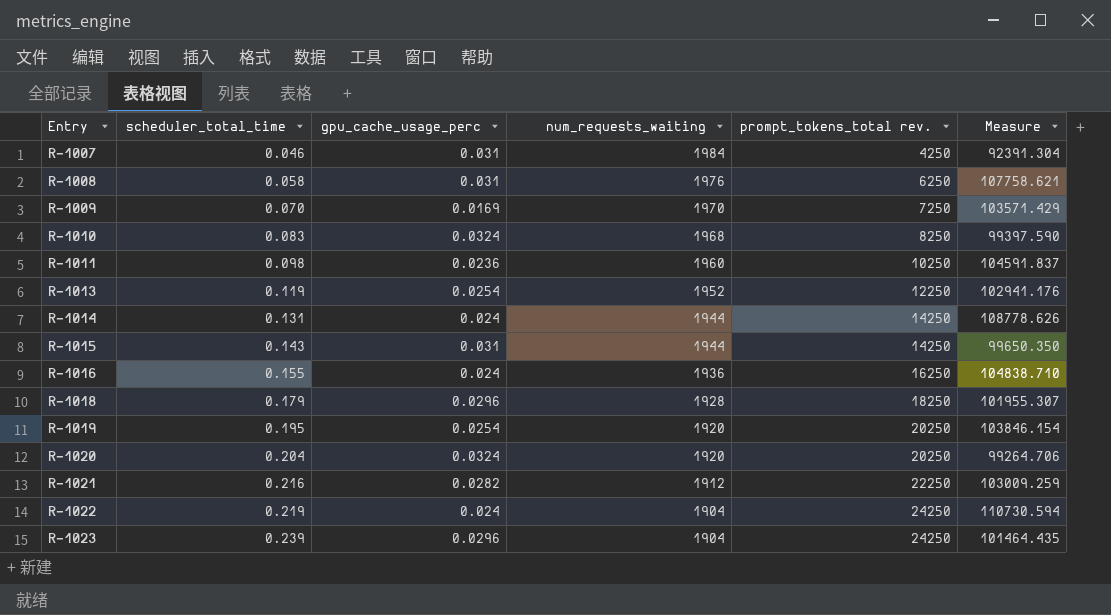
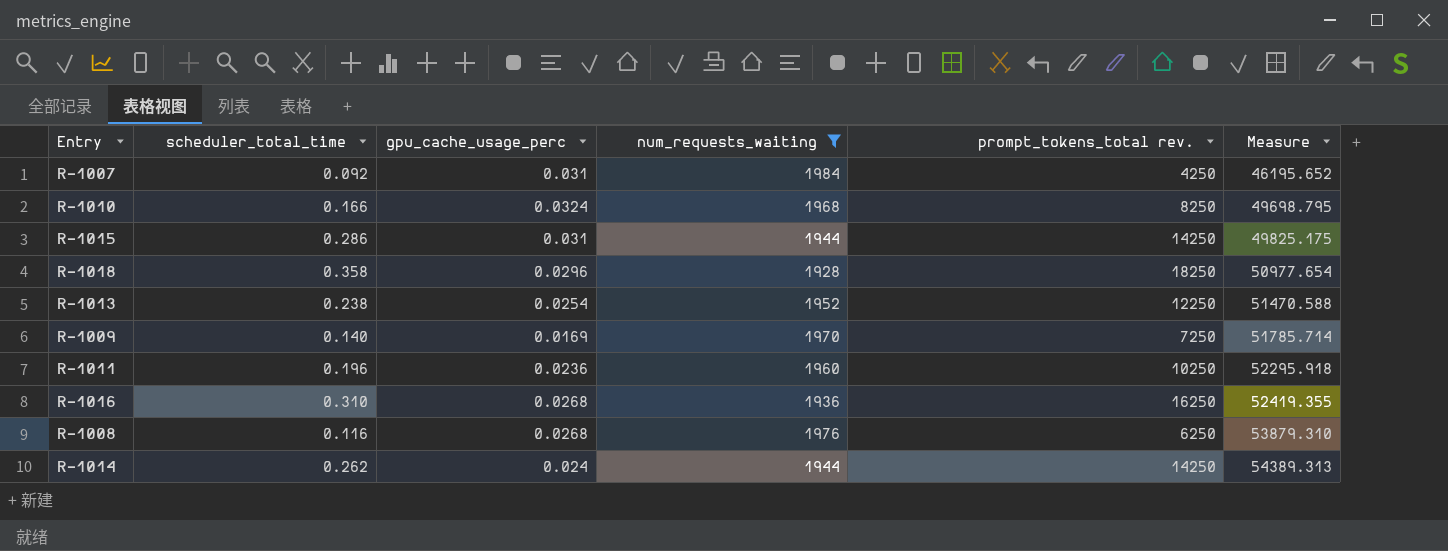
filter: none -> num_requests_waiting >= 1928
row order: Entry ascending -> Measure ascending
R-1007 | scheduler_total_time: 0.046 -> 0.092
R-1007 | Measure: 92391.304 -> 46195.652
R-1010 | scheduler_total_time: 0.083 -> 0.166
R-1010 | Measure: 99397.590 -> 49698.795
R-1015 | scheduler_total_time: 0.143 -> 0.286
R-1015 | Measure: 99650.350 -> 49825.175
R-1018 | scheduler_total_time: 0.179 -> 0.358
R-1018 | Measure: 101955.307 -> 50977.654
R-1013 | scheduler_total_time: 0.119 -> 0.238
R-1013 | Measure: 102941.176 -> 51470.588
R-1009 | scheduler_total_time: 0.070 -> 0.140
R-1009 | Measure: 103571.429 -> 51785.714
R-1011 | scheduler_total_time: 0.098 -> 0.196
R-1011 | Measure: 104591.837 -> 52295.918
R-1016 | scheduler_total_time: 0.155 -> 0.310
R-1016 | gpu_cache_usage_perc: 0.024 -> 0.0268
R-1016 | Measure: 104838.710 -> 52419.355
R-1008 | scheduler_total_time: 0.058 -> 0.116
R-1008 | gpu_cache_usage_perc: 0.031 -> 0.0268
R-1008 | Measure: 107758.621 -> 53879.310
R-1014 | scheduler_total_time: 0.131 -> 0.262
R-1014 | Measure: 108778.626 -> 54389.313

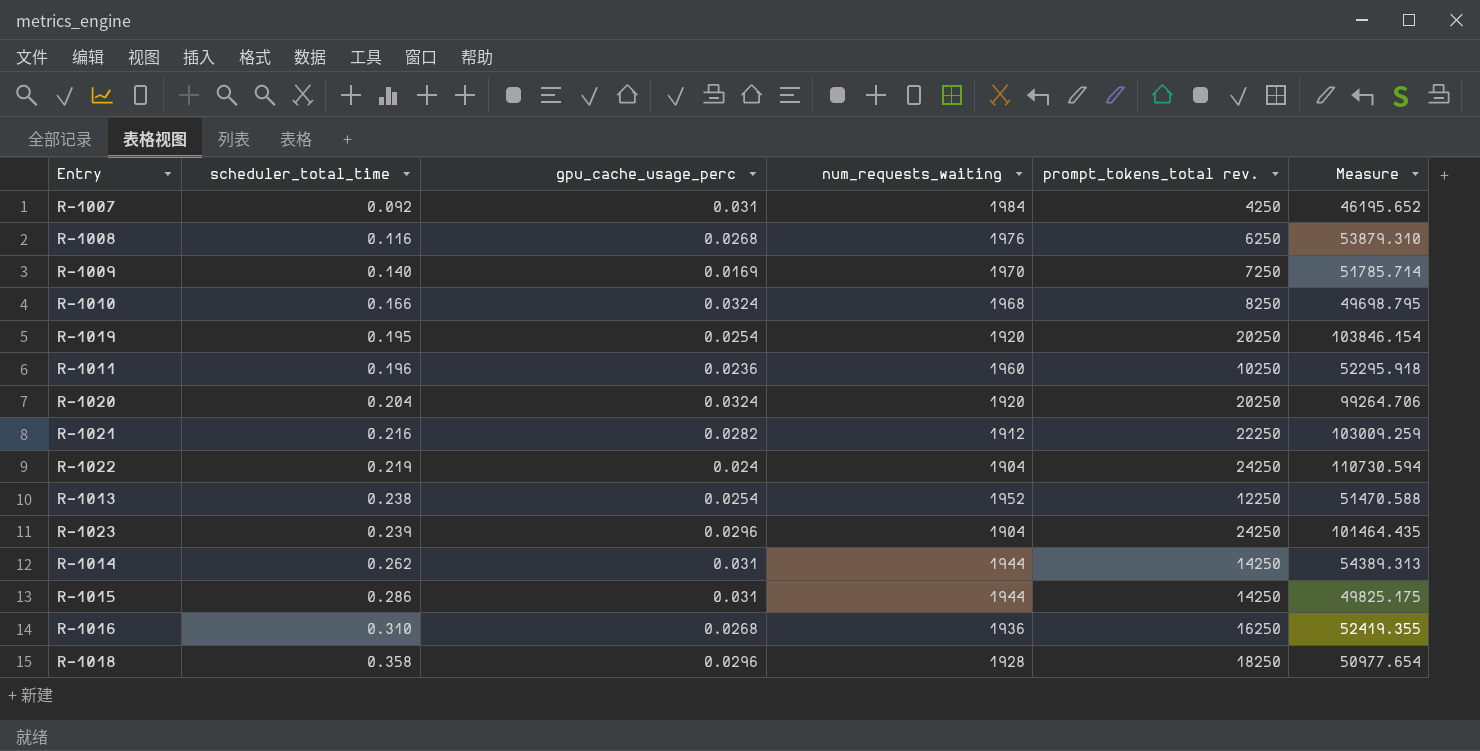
filter: num_requests_waiting >= 1928 -> none
row order: Measure ascending -> scheduler_total_time ascending
R-1014 | gpu_cache_usage_perc: 0.024 -> 0.031

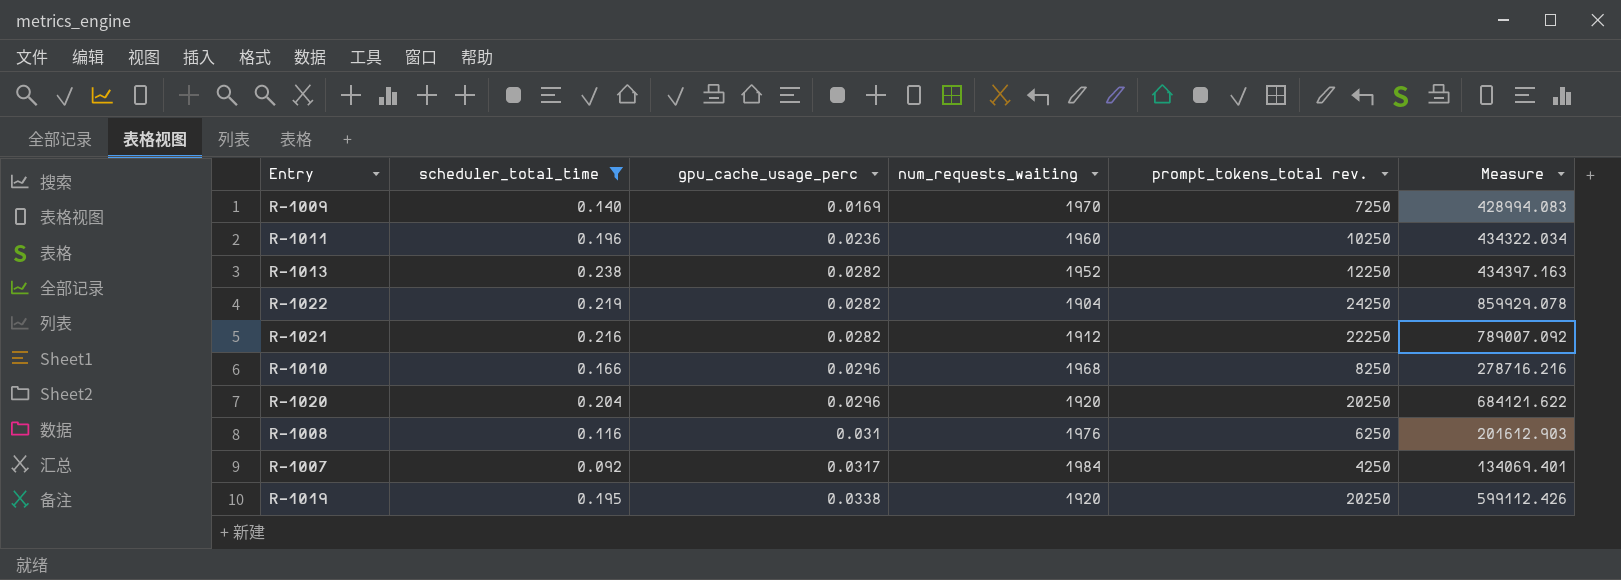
filter: none -> scheduler_total_time <= 0.238
row order: scheduler_total_time ascending -> gpu_cache_usage_perc ascending
column Measure | formula: [prompt_tokens_total rev.] / [scheduler_total_time] -> [prompt_tokens_total rev.] / [gpu_cache_usage_perc]
R-1013 | gpu_cache_usage_perc: 0.0254 -> 0.0282
R-1022 | gpu_cache_usage_perc: 0.024 -> 0.0282
R-1010 | gpu_cache_usage_perc: 0.0324 -> 0.0296
R-1020 | gpu_cache_usage_perc: 0.0324 -> 0.0296
R-1008 | gpu_cache_usage_perc: 0.0268 -> 0.031
R-1007 | gpu_cache_usage_perc: 0.031 -> 0.0317
R-1019 | gpu_cache_usage_perc: 0.0254 -> 0.0338

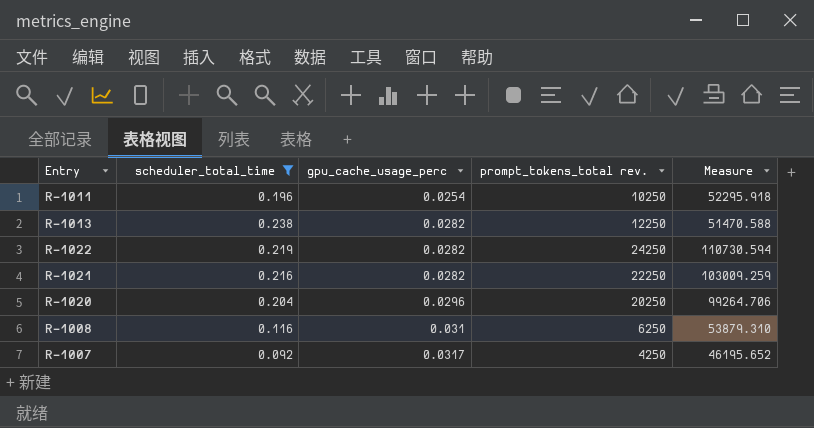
column num_requests_waiting | position: 4 -> none
column Measure | formula: [prompt_tokens_total rev.] / [gpu_cache_usage_perc] -> [prompt_tokens_total rev.] / [scheduler_total_time]
row R-1009: 0.140 | 0.0169 | 1970 | 7250 | 428994.083 -> none
row R-1010: 0.166 | 0.0296 | 1968 | 8250 | 278716.216 -> none
row R-1019: 0.195 | 0.0338 | 1920 | 20250 | 599112.426 -> none
R-1011 | gpu_cache_usage_perc: 0.0236 -> 0.0254

